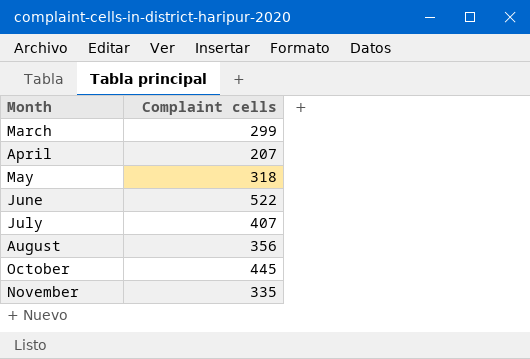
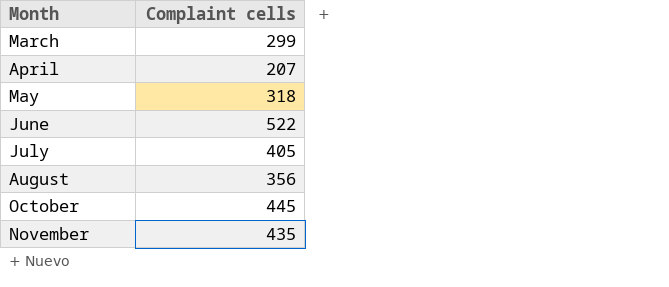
July | Complaint cells: 407 -> 405
November | Complaint cells: 335 -> 435

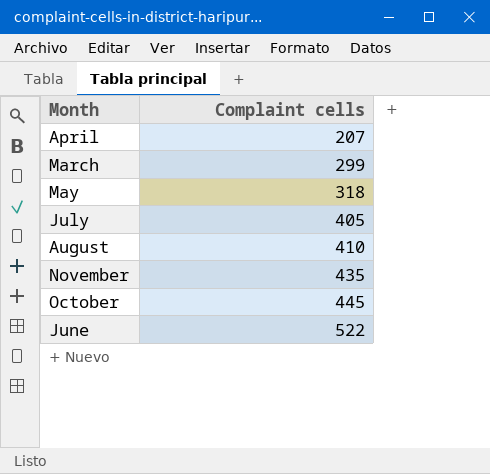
row order: Month ascending -> Complaint cells ascending
August | Complaint cells: 356 -> 410

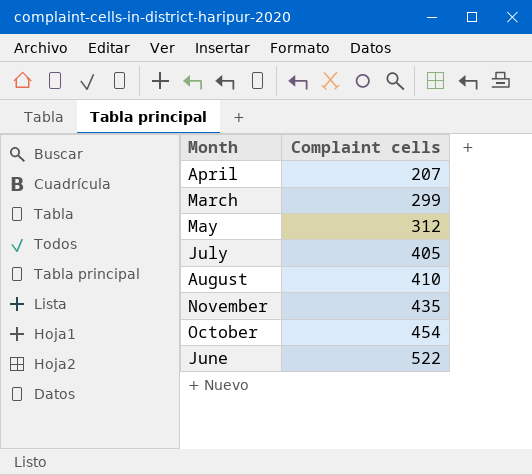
May | Complaint cells: 318 -> 312
October | Complaint cells: 445 -> 454

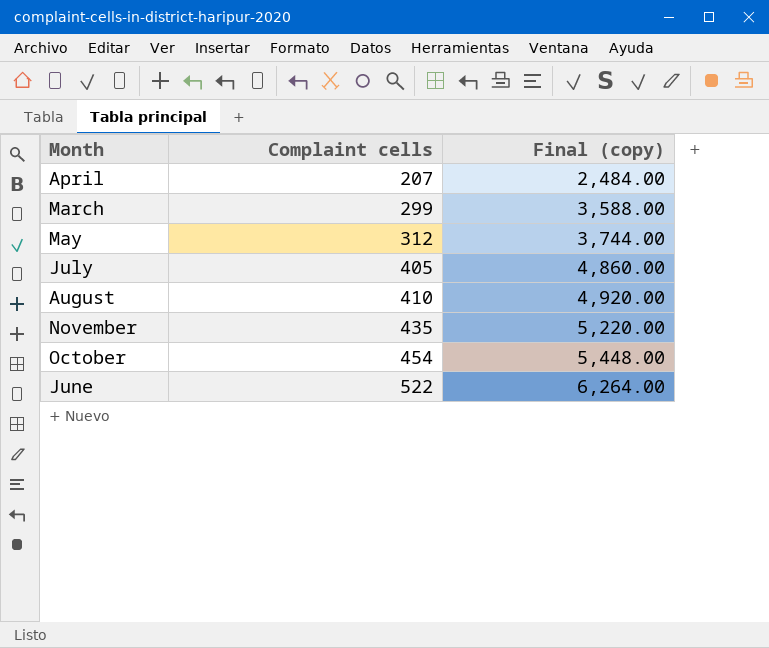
column Final (copy) | formula: none -> [Complaint cells] * 12

